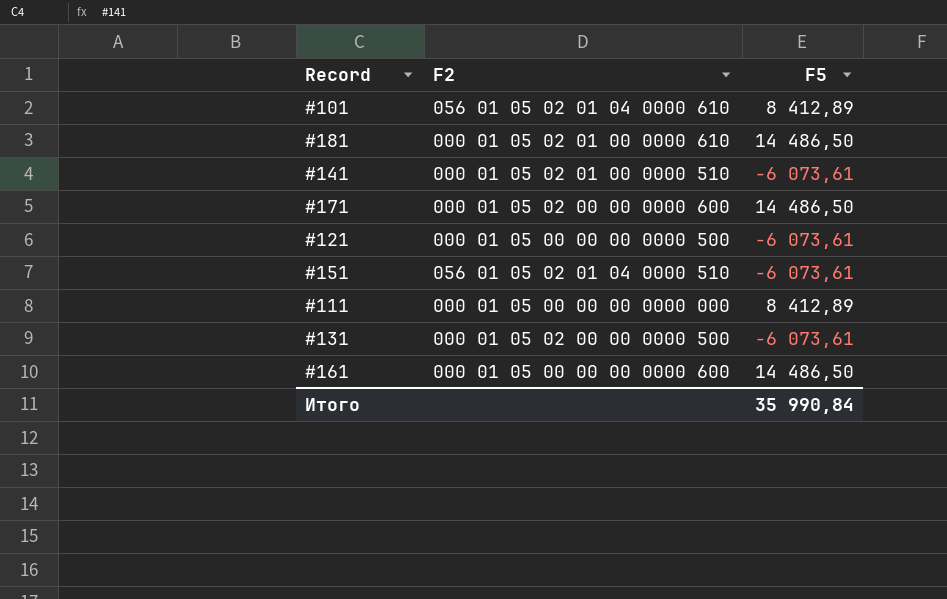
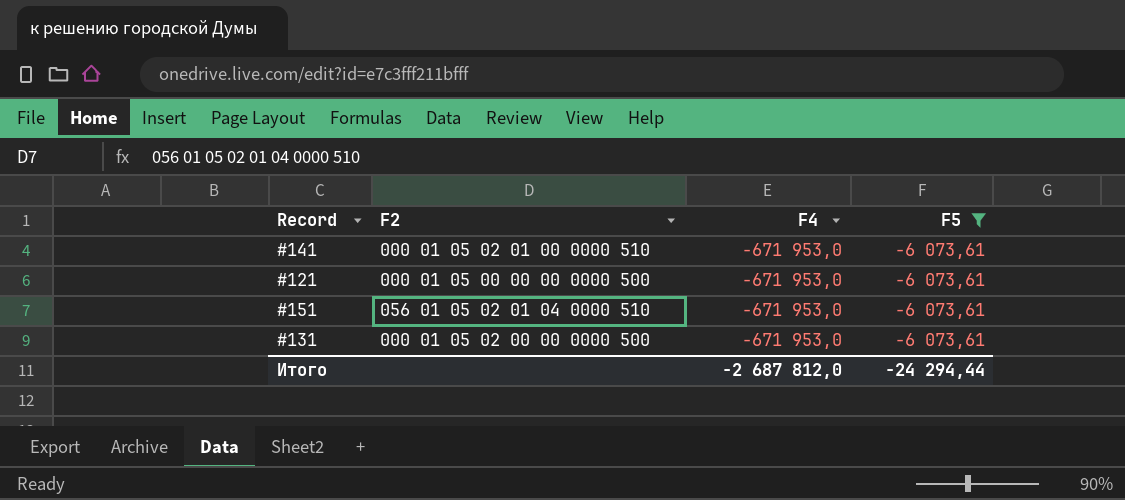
filter: none -> F5 = -6 073,61
column F4 | position: none -> 3
Итого | F5: 35 990,84 -> -24 294,44

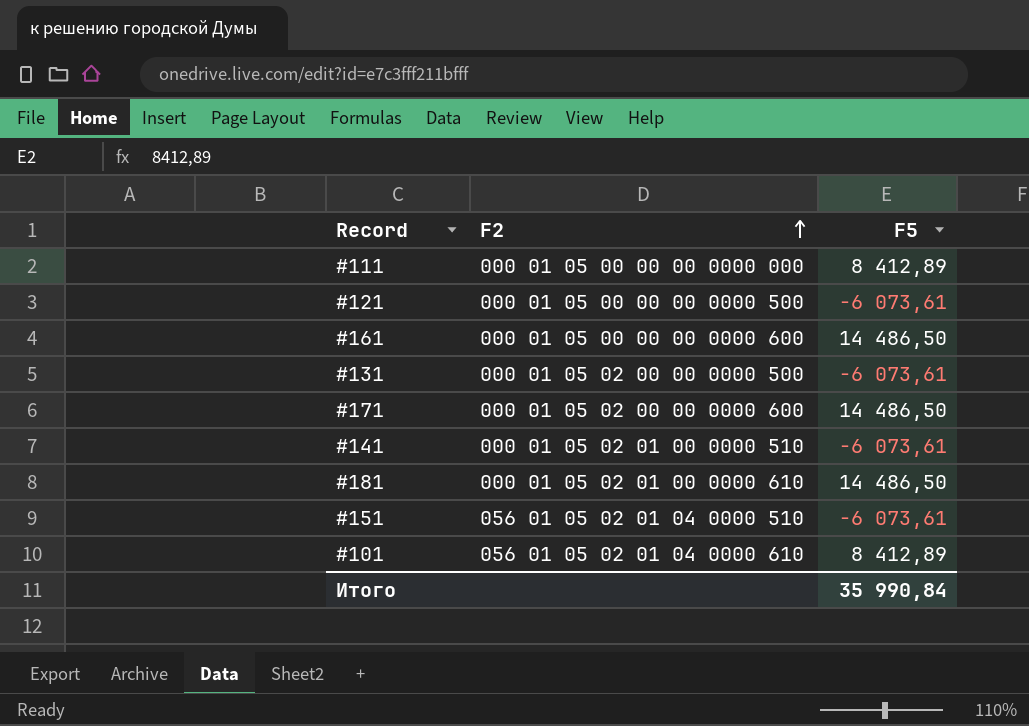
filter: F5 = -6 073,61 -> none
row order: none -> F2 ascending
column F4 | position: 3 -> none
Итого | F5: -24 294,44 -> 35 990,84

